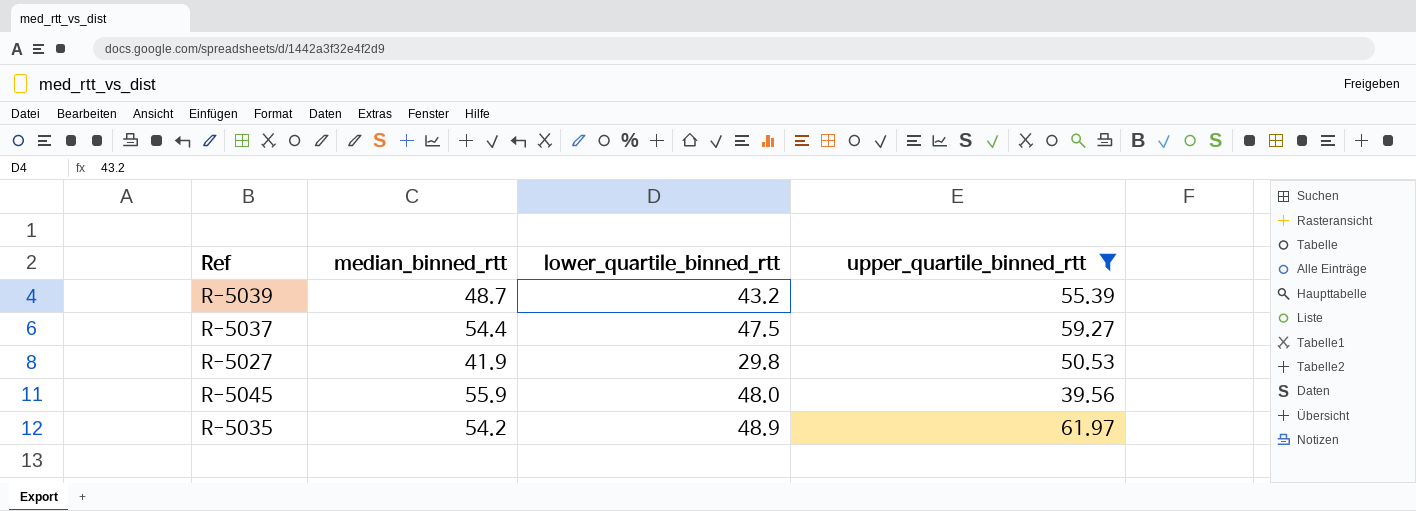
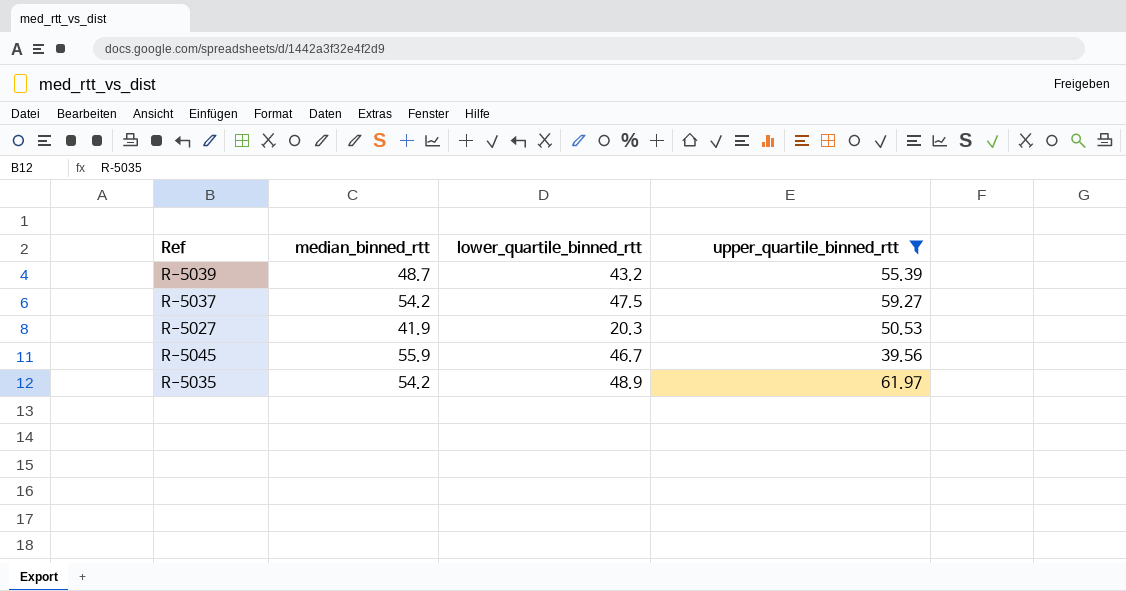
R-5037 | median_binned_rtt: 54.4 -> 54.2
R-5027 | lower_quartile_binned_rtt: 29.8 -> 20.3
R-5045 | lower_quartile_binned_rtt: 48.0 -> 46.7

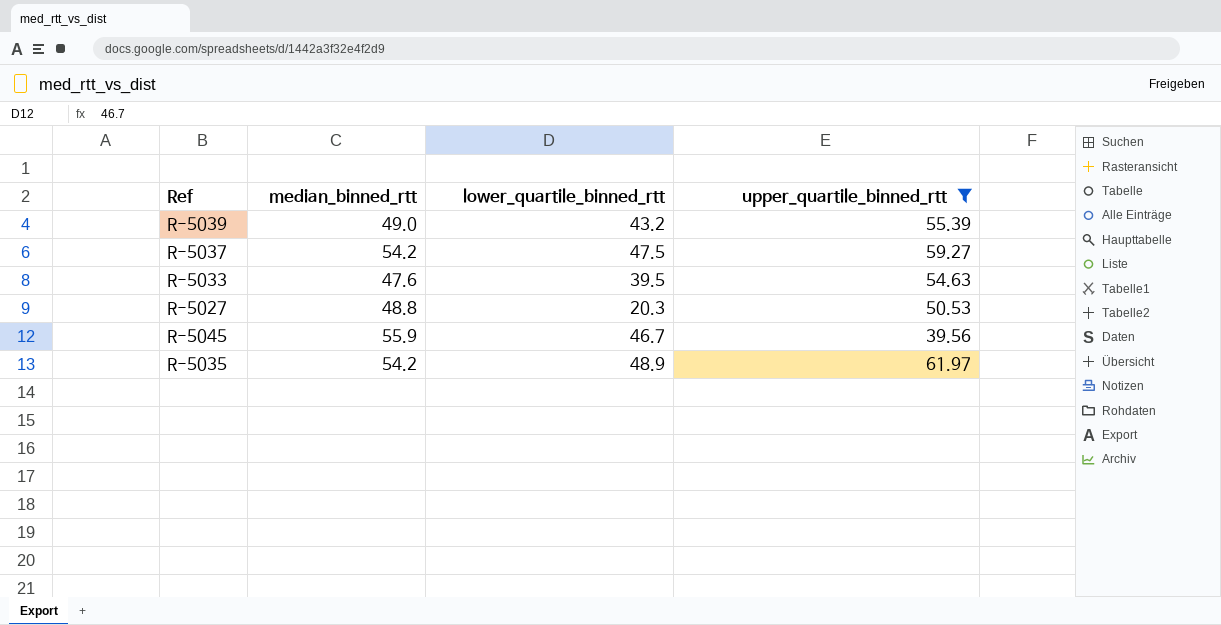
R-5039 | median_binned_rtt: 48.7 -> 49.0
row R-5033: none -> 47.6 | 39.5 | 54.63
R-5027 | median_binned_rtt: 41.9 -> 48.8

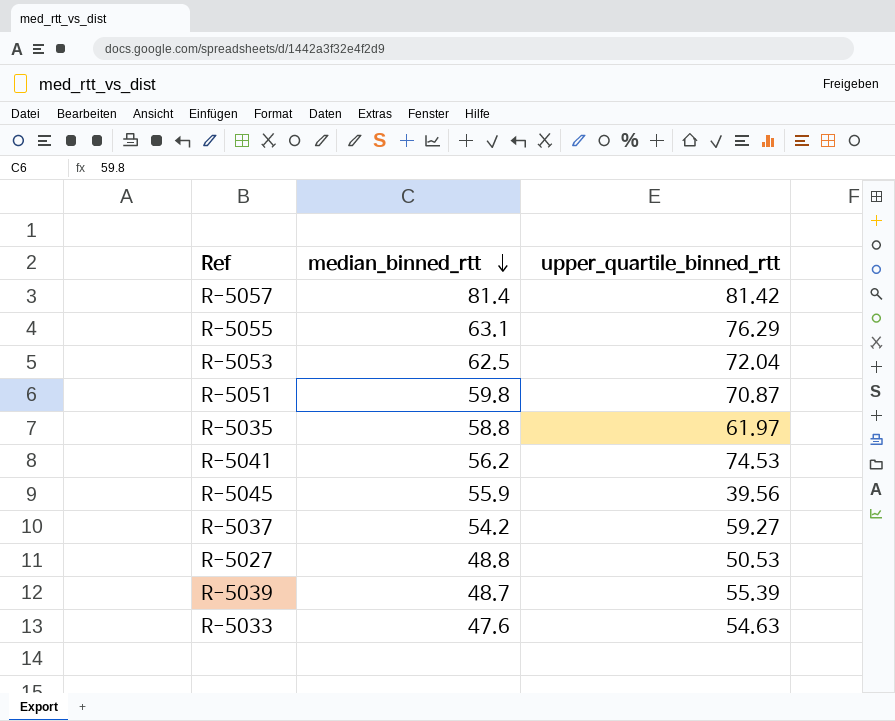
filter: upper_quartile_binned_rtt <= 61.97 -> none
row order: none -> median_binned_rtt descending
column lower_quartile_binned_rtt | position: 3 -> none
R-5035 | median_binned_rtt: 54.2 -> 58.8
R-5039 | median_binned_rtt: 49.0 -> 48.7

